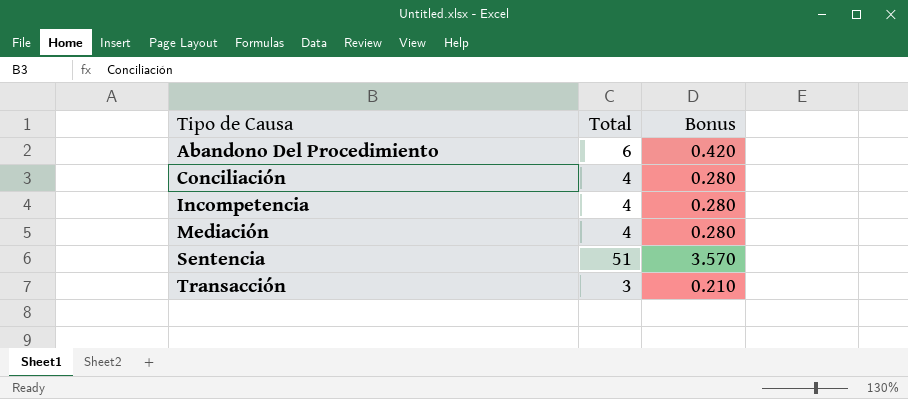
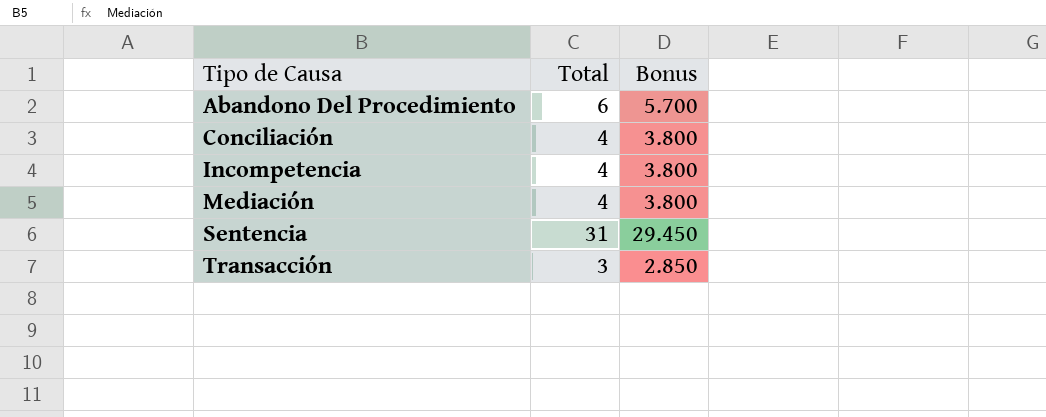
column Bonus | formula: [Total] * 0.07 -> [Total] * 0.95
Sentencia | Total: 51 -> 31

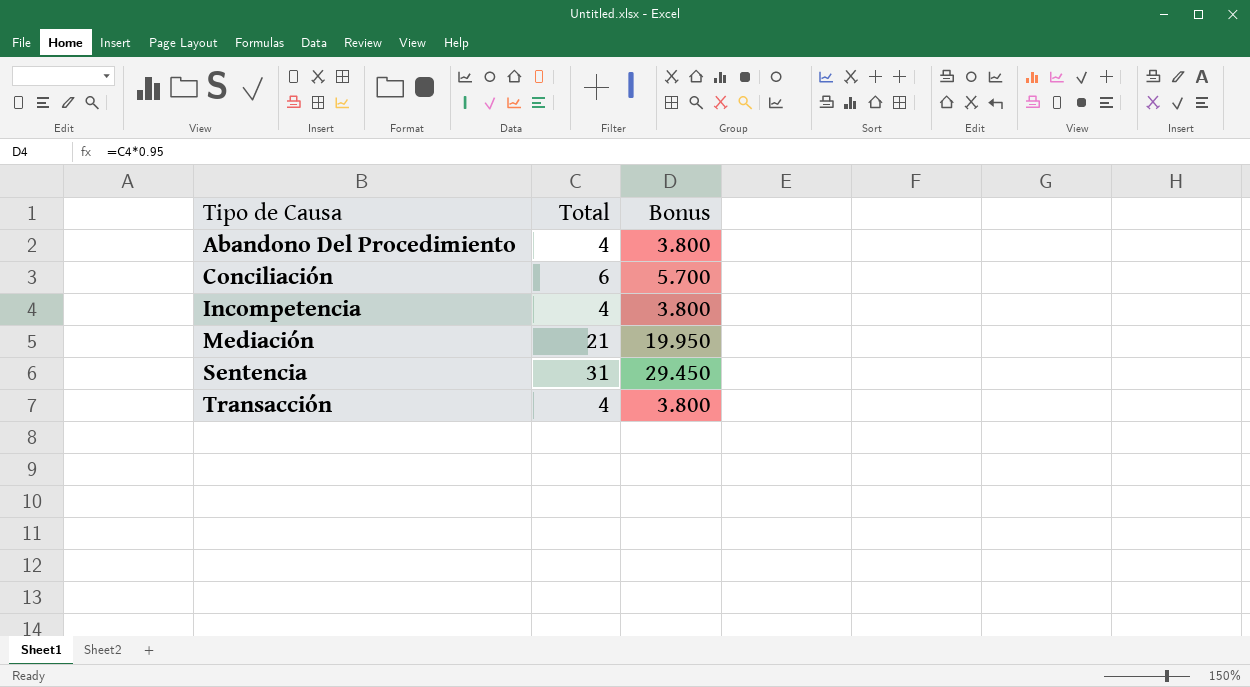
Abandono Del Procedimiento | Total: 6 -> 4
Abandono Del Procedimiento | Bonus: 5.700 -> 3.800
Conciliación | Total: 4 -> 6
Conciliación | Bonus: 3.800 -> 5.700
Mediación | Total: 4 -> 21
Mediación | Bonus: 3.800 -> 19.950
Transacción | Total: 3 -> 4
Transacción | Bonus: 2.850 -> 3.800

